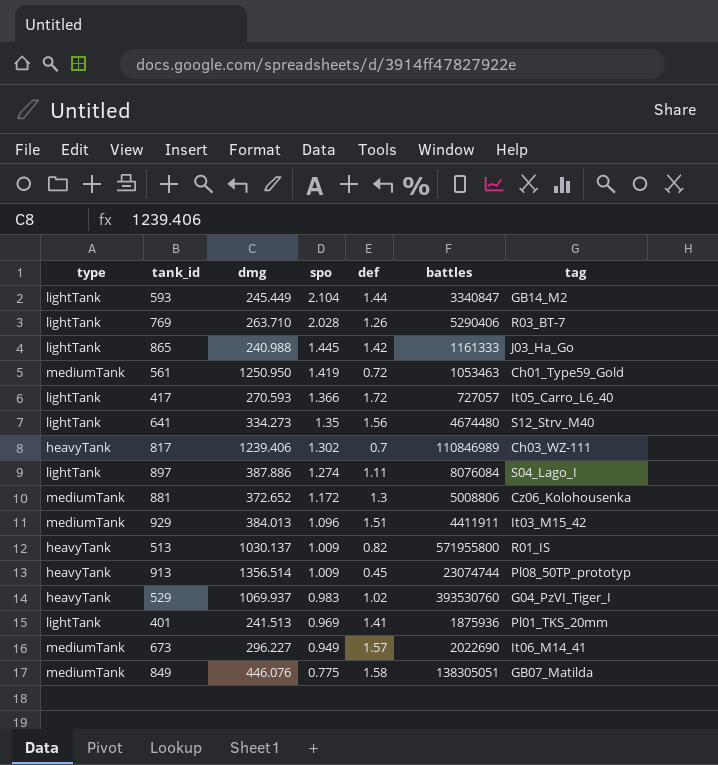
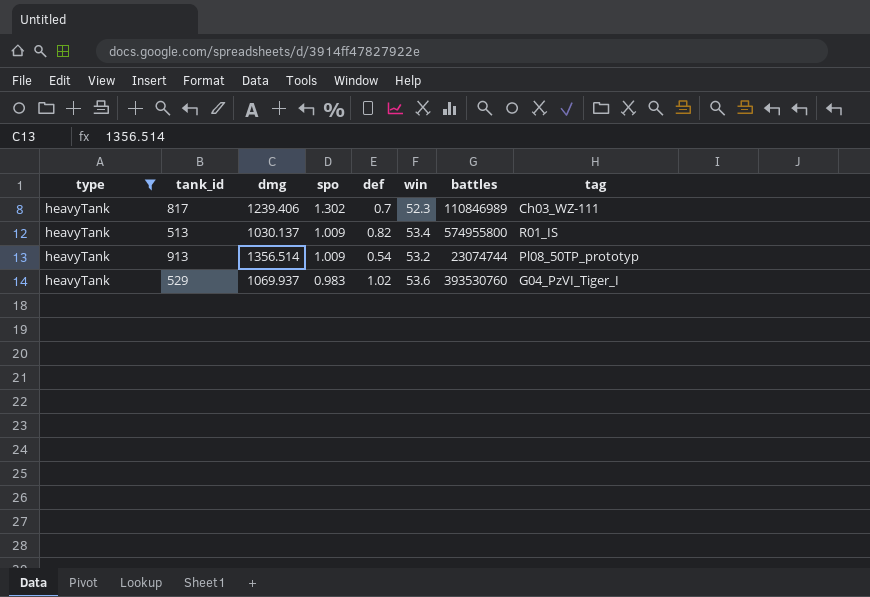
filter: none -> type = heavyTank
column win | position: none -> 6
513 | battles: 571955800 -> 574955800
913 | def: 0.45 -> 0.54

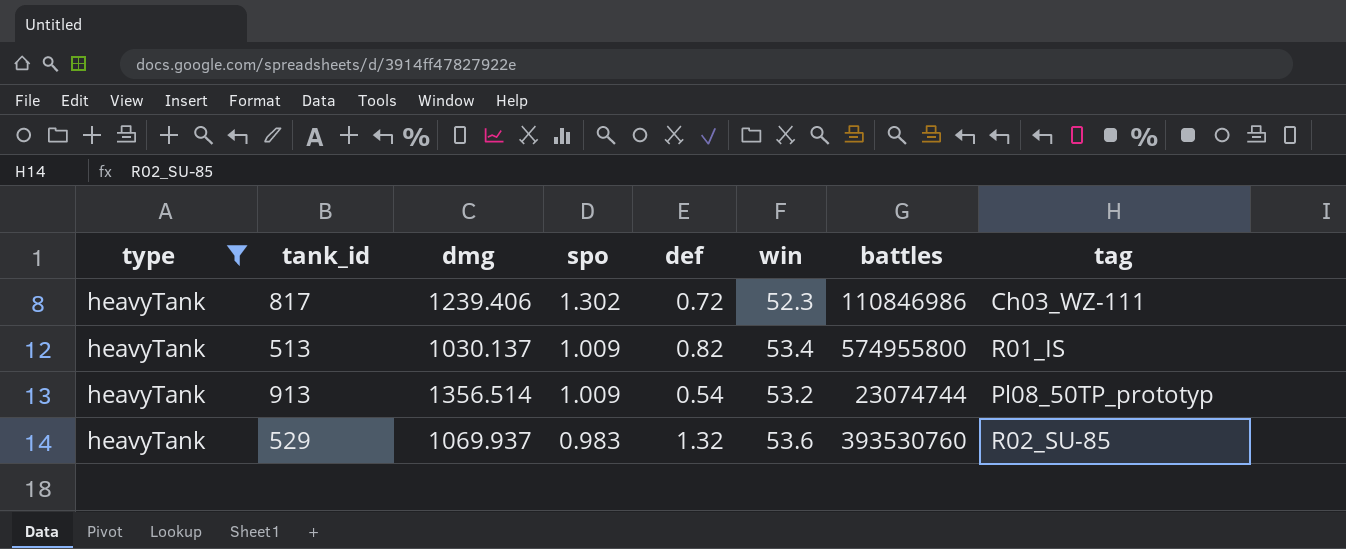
817 | def: 0.7 -> 0.72
817 | battles: 110846989 -> 110846986
529 | def: 1.02 -> 1.32
529 | tag: G04_PzVI_Tiger_I -> R02_SU-85

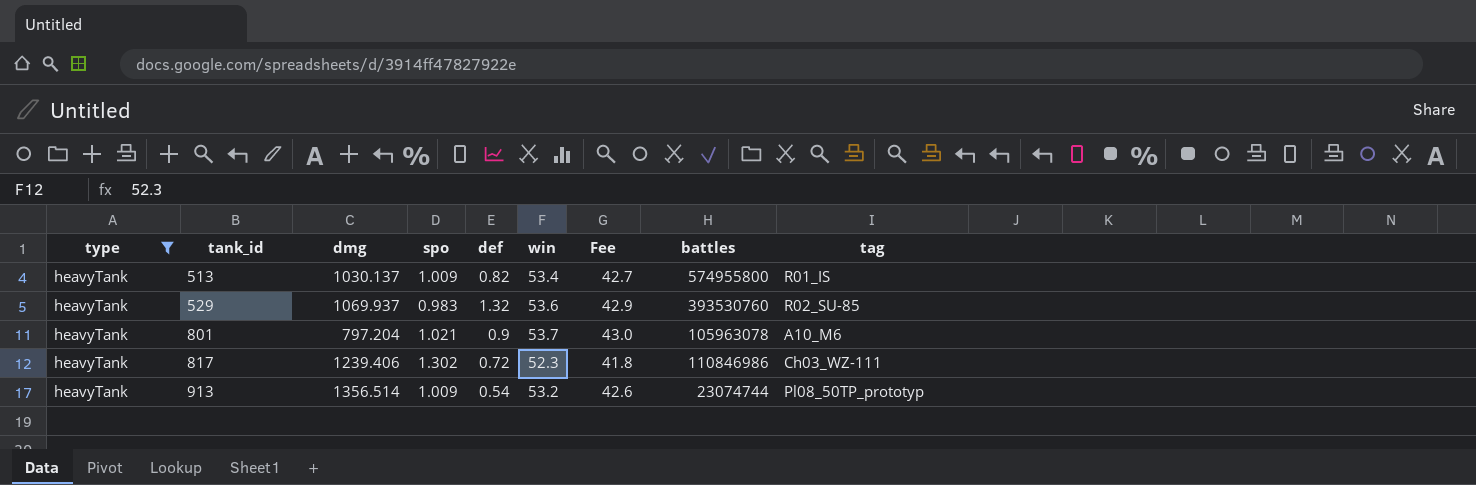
row order: spo descending -> tank_id ascending
column Fee | formula: none -> [win] * 0.8
row 801: none -> heavyTank | 797.204 | 1.021 | 0.9 | 53.7 | 43.0 | 105963078 | A10_M6

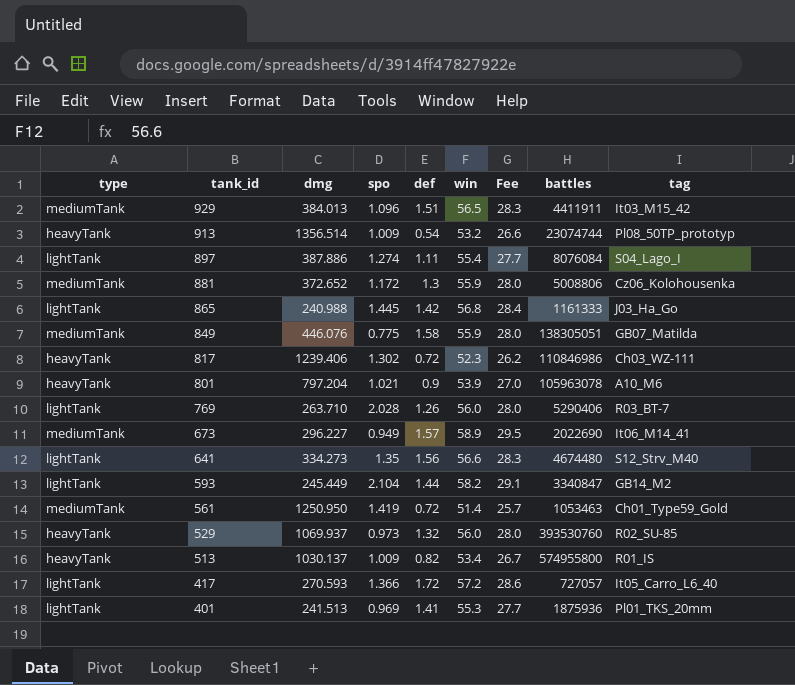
filter: type = heavyTank -> none
row order: tank_id ascending -> tank_id descending
column Fee | formula: [win] * 0.8 -> [win] * 0.5
801 | win: 53.7 -> 53.9
529 | spo: 0.983 -> 0.973
529 | win: 53.6 -> 56.0

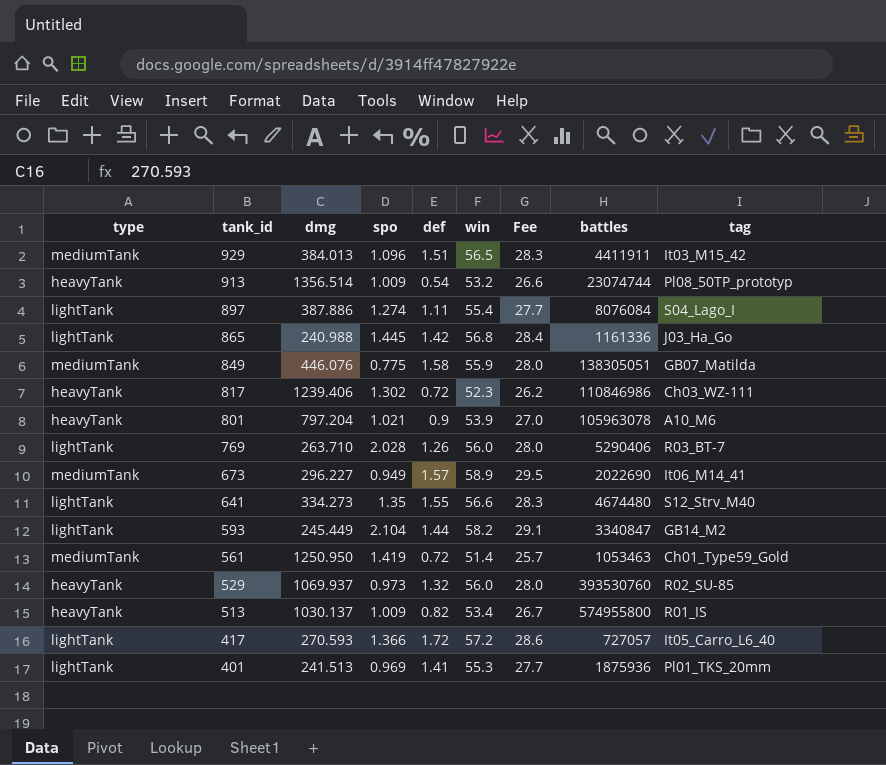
row 881: mediumTank | 372.652 | 1.172 | 1.3 | 55.9 | 28.0 | 5008806 | Cz06_Kolohousenka -> none
865 | battles: 1161333 -> 1161336
641 | def: 1.56 -> 1.55

